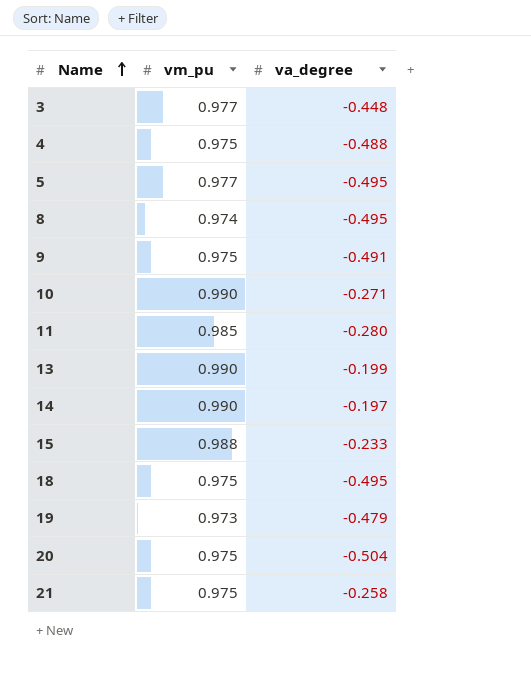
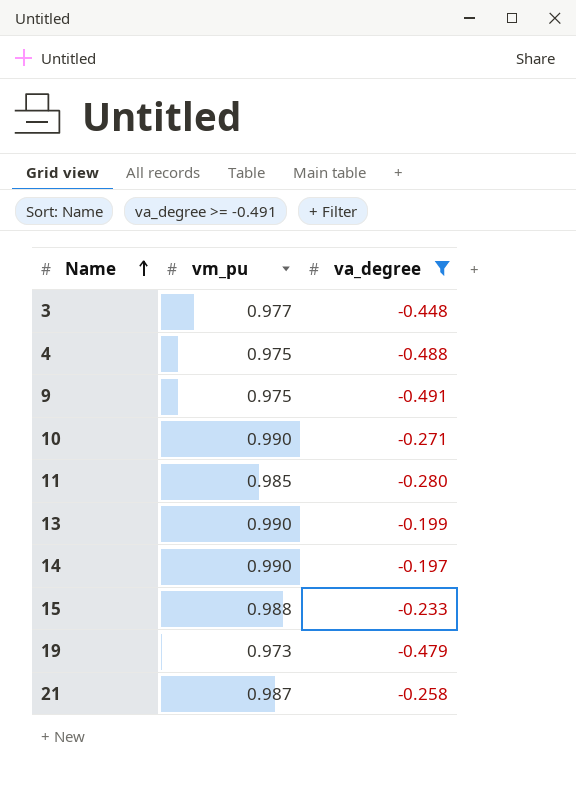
filter: none -> va_degree >= -0.491
21 | vm_pu: 0.975 -> 0.987

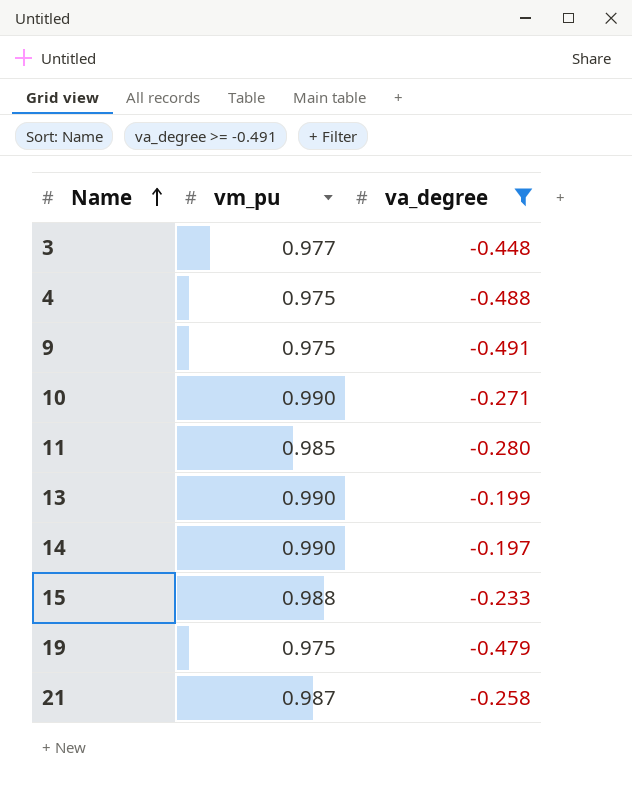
19 | vm_pu: 0.973 -> 0.975

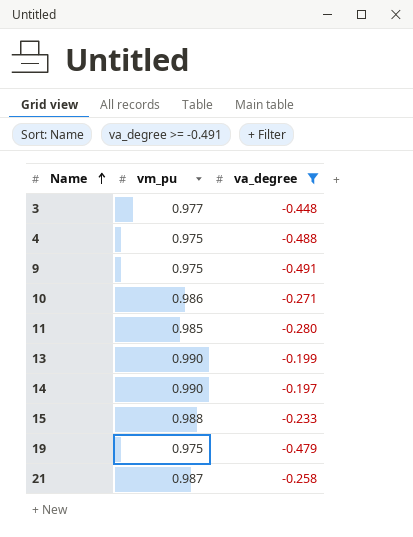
10 | vm_pu: 0.990 -> 0.986

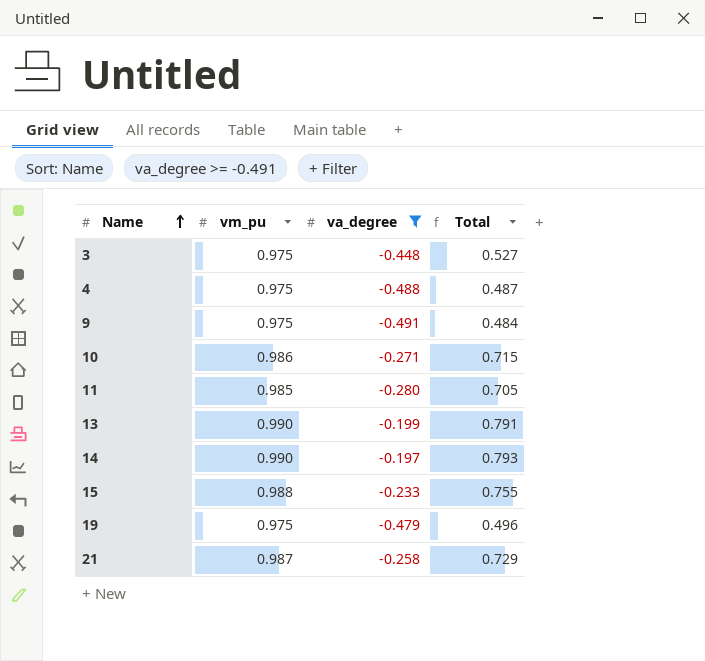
column Total | formula: none -> [vm_pu] + [va_degree]
3 | vm_pu: 0.977 -> 0.975

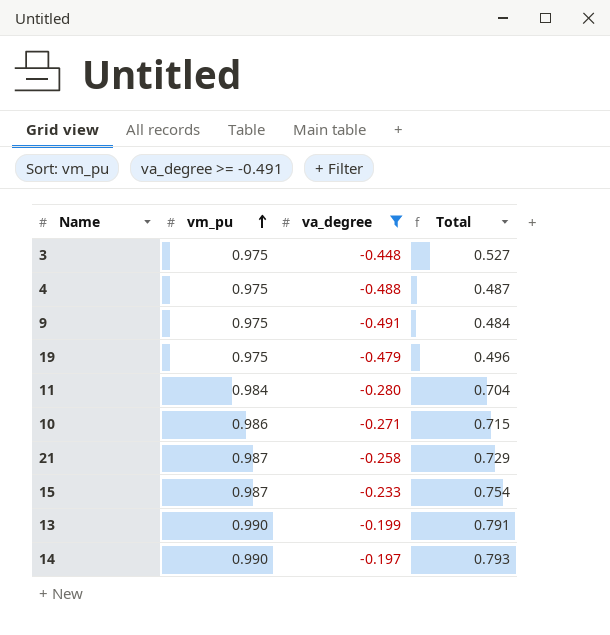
row order: Name ascending -> vm_pu ascending
11 | vm_pu: 0.985 -> 0.984
11 | Total: 0.705 -> 0.704
15 | vm_pu: 0.988 -> 0.987
15 | Total: 0.755 -> 0.754

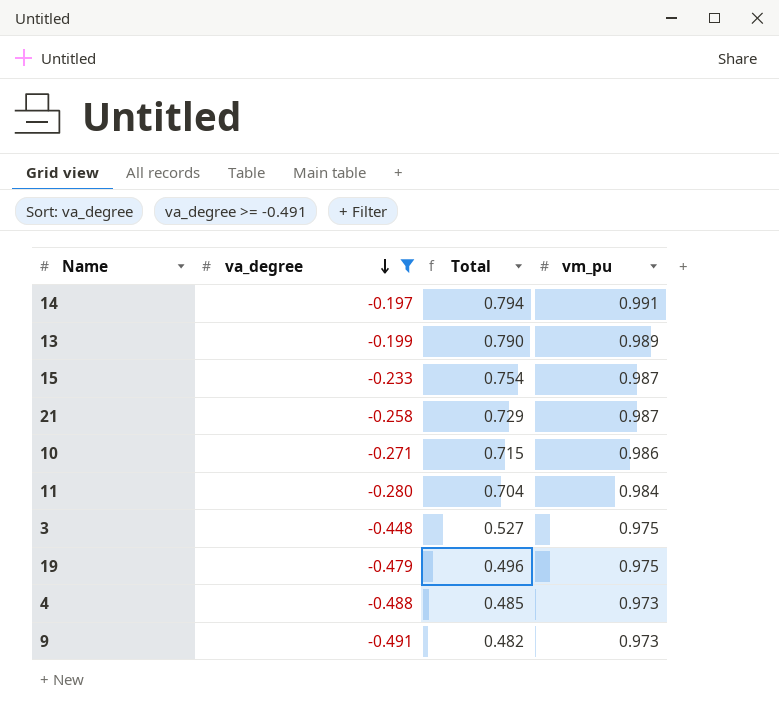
row order: vm_pu ascending -> va_degree descending
column vm_pu | position: 2 -> 4
14 | Total: 0.793 -> 0.794
14 | vm_pu: 0.990 -> 0.991
13 | Total: 0.791 -> 0.790
13 | vm_pu: 0.990 -> 0.989
4 | Total: 0.487 -> 0.485
4 | vm_pu: 0.975 -> 0.973
9 | Total: 0.484 -> 0.482
9 | vm_pu: 0.975 -> 0.973

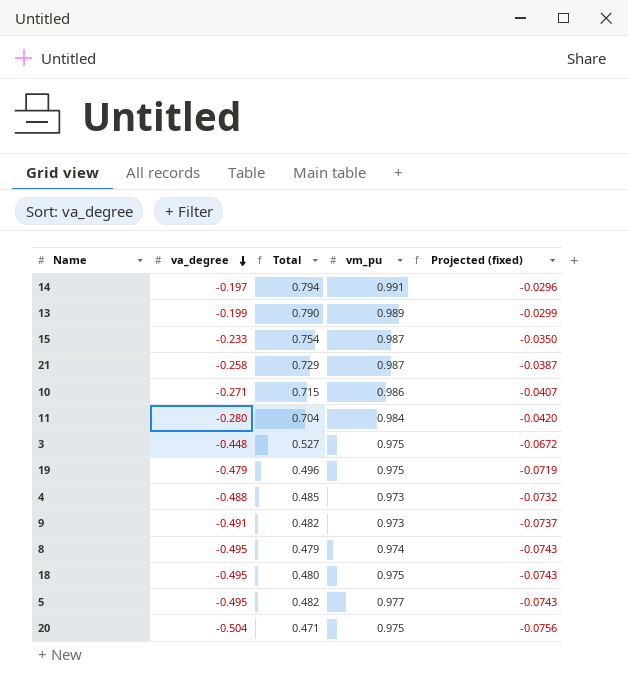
filter: va_degree >= -0.491 -> none
column Projected (fixed) | formula: none -> [va_degree] * 0.15

